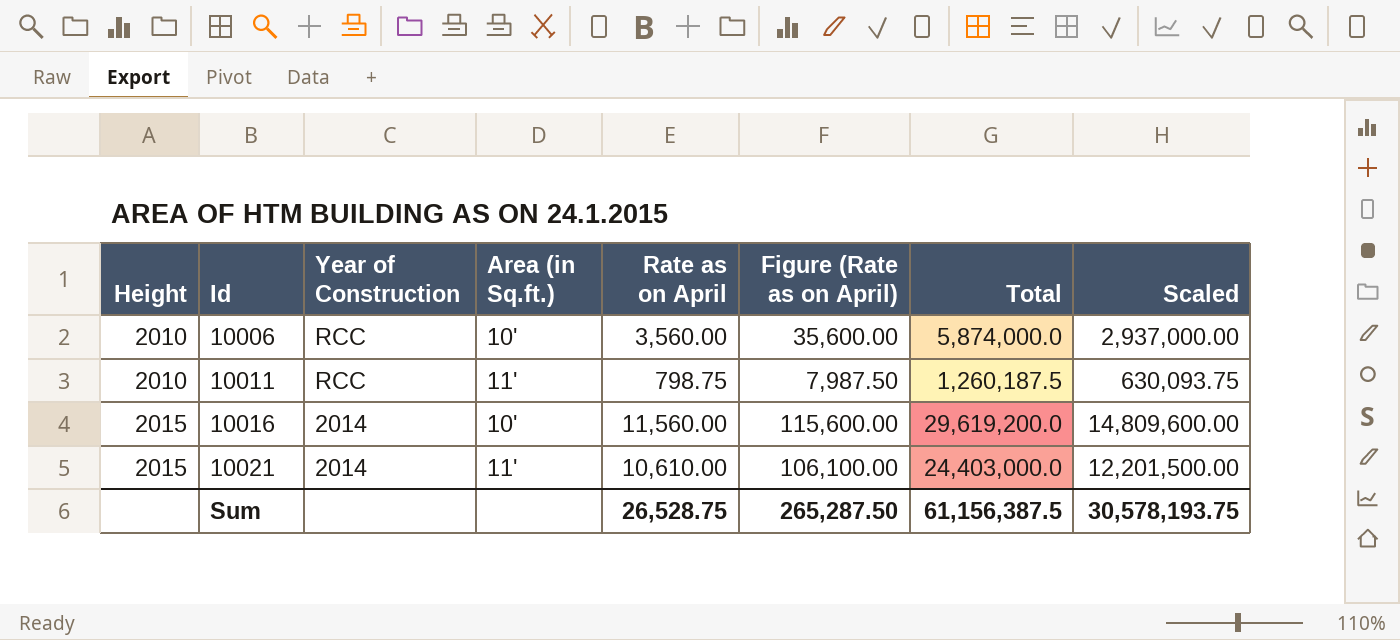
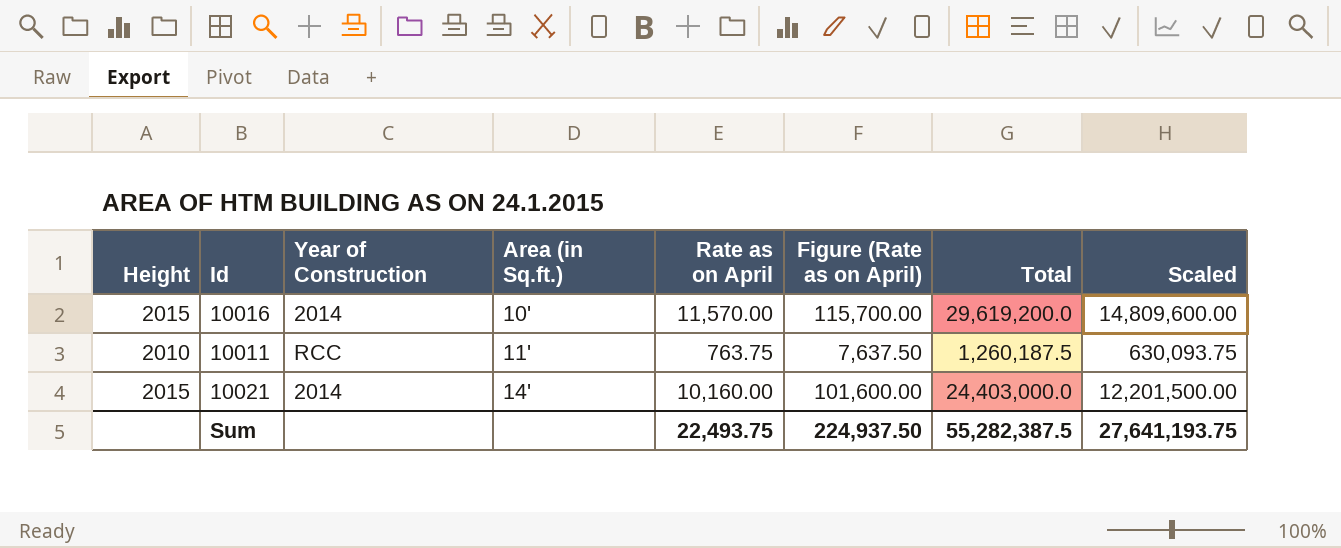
row order: Height ascending -> Area (in Sq.ft.) ascending
row 10006: 2010 | RCC | 10' | 3,560.00 | 35,600.00 | 5,874,000.0 | 2,937,000.00 -> none
10016 | Rate as on April: 11,560.00 -> 11,570.00
10016 | Figure (Rate as on April): 115,600.00 -> 115,700.00
10011 | Rate as on April: 798.75 -> 763.75
10011 | Figure (Rate as on April): 7,987.50 -> 7,637.50
10021 | Area (in Sq.ft.): 11' -> 14'
10021 | Rate as on April: 10,610.00 -> 10,160.00
10021 | Figure (Rate as on April): 106,100.00 -> 101,600.00
Sum | Rate as on April: 26,528.75 -> 22,493.75
Sum | Figure (Rate as on April): 265,287.50 -> 224,937.50
Sum | Total: 61,156,387.5 -> 55,282,387.5
Sum | Scaled: 30,578,193.75 -> 27,641,193.75

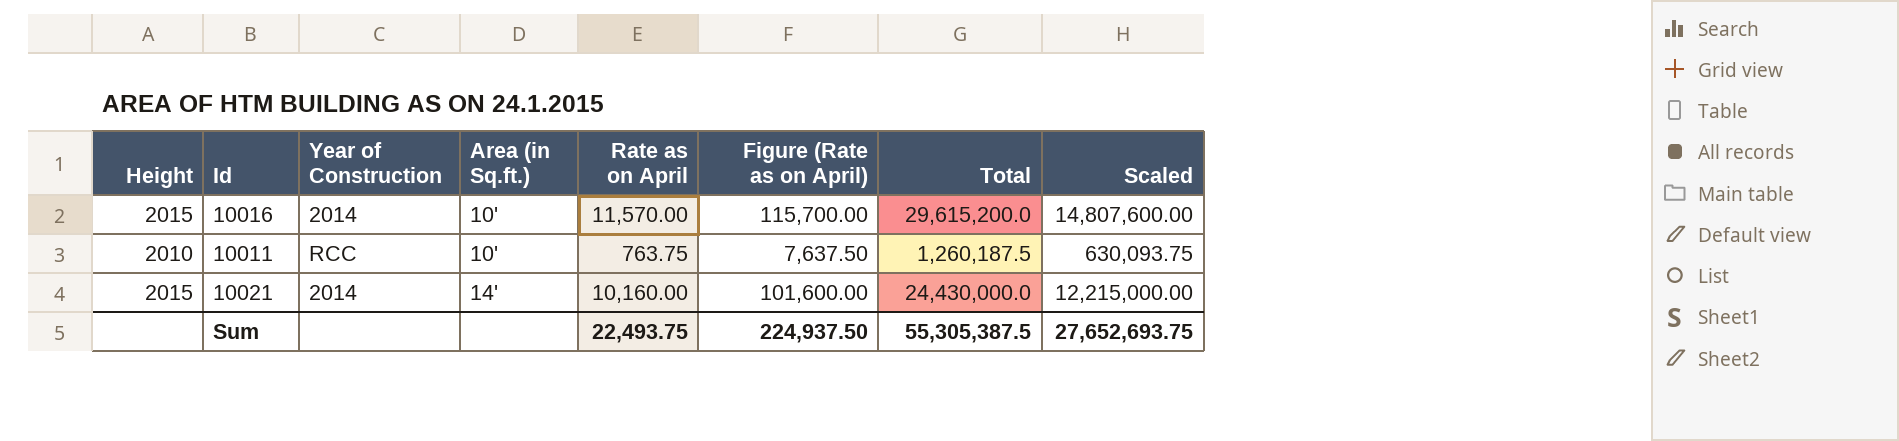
10016 | Total: 29,619,200.0 -> 29,615,200.0
10016 | Scaled: 14,809,600.00 -> 14,807,600.00
10011 | Area (in Sq.ft.): 11' -> 10'
10021 | Total: 24,403,000.0 -> 24,430,000.0
10021 | Scaled: 12,201,500.00 -> 12,215,000.00
Sum | Total: 55,282,387.5 -> 55,305,387.5
Sum | Scaled: 27,641,193.75 -> 27,652,693.75

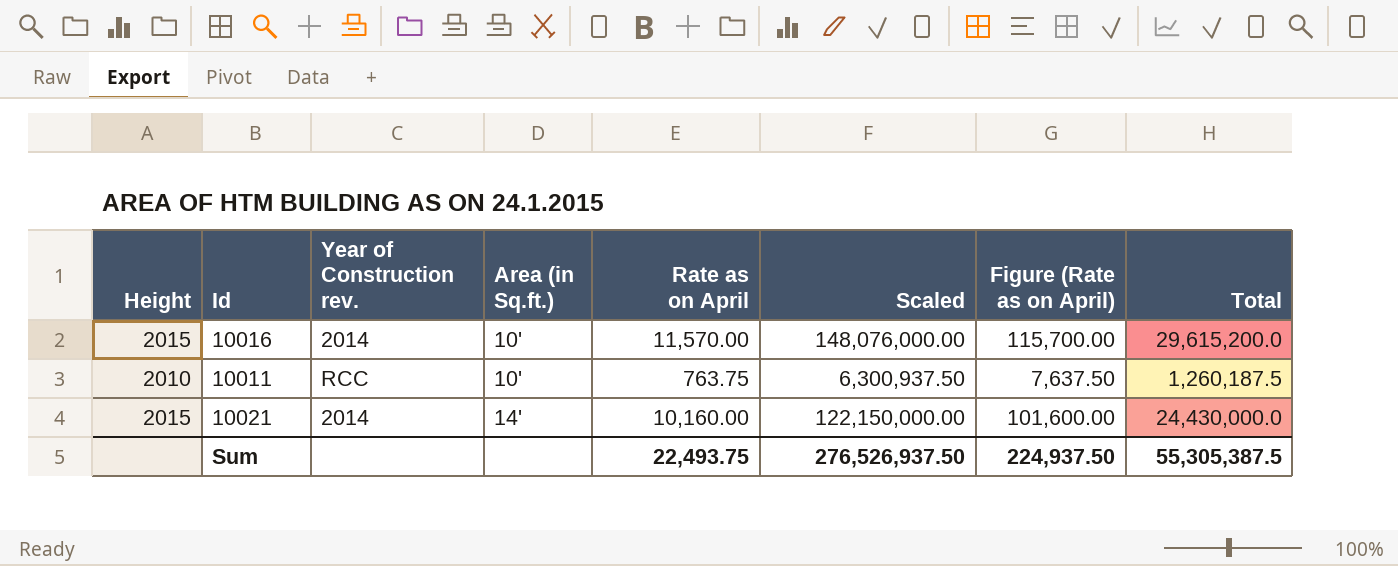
column name: Year of Construction -> Year of Construction rev.
column Scaled | formula: [Total] * 0.5 -> [Total] * 5
column Scaled | position: 8 -> 6
Sum | Scaled: 27,652,693.75 -> 276,526,937.50

